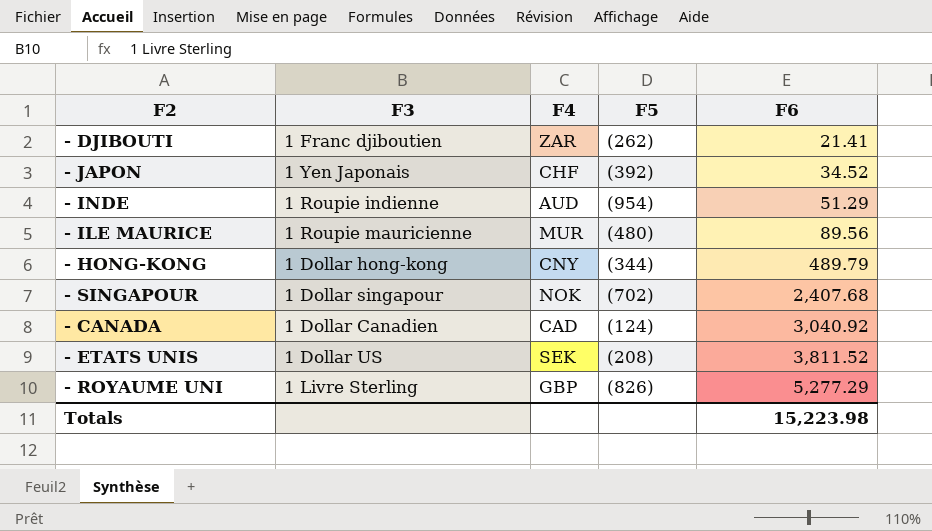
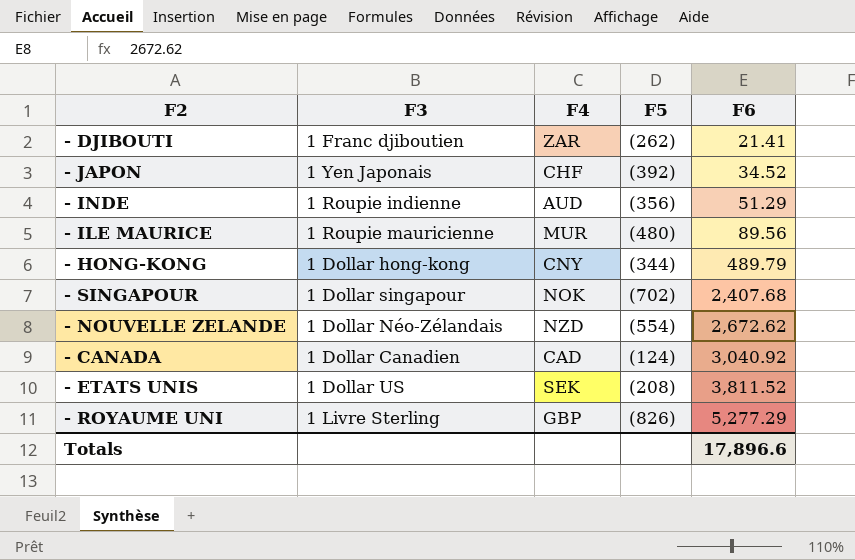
- INDE | F5: (954) -> (356)
row - NOUVELLE ZELANDE: none -> 1 Dollar Néo-Zélandais | NZD | (554) | 2,672.62
Totals | F6: 15,223.98 -> 17,896.6

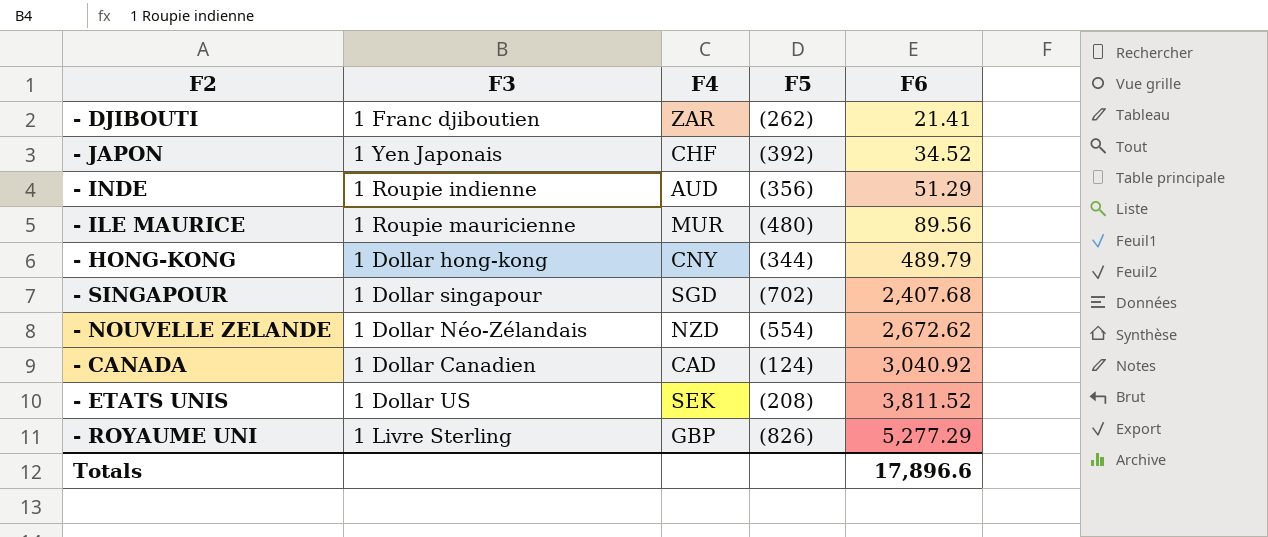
- SINGAPOUR | F4: NOK -> SGD

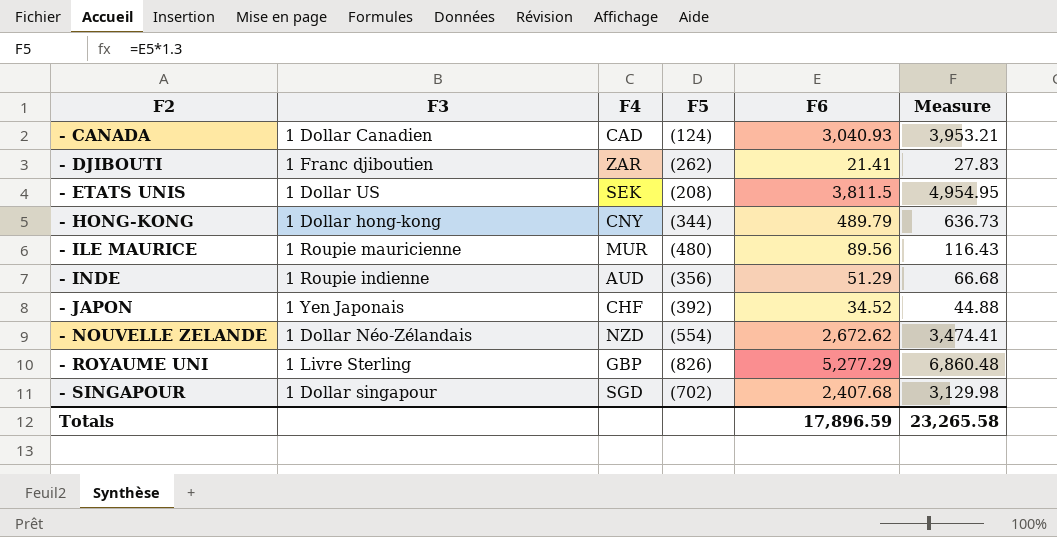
row order: F6 ascending -> F2 ascending
column Measure | formula: none -> [F6] * 1.3
- CANADA | F6: 3,040.92 -> 3,040.93
- ETATS UNIS | F6: 3,811.52 -> 3,811.5
Totals | F6: 17,896.6 -> 17,896.59

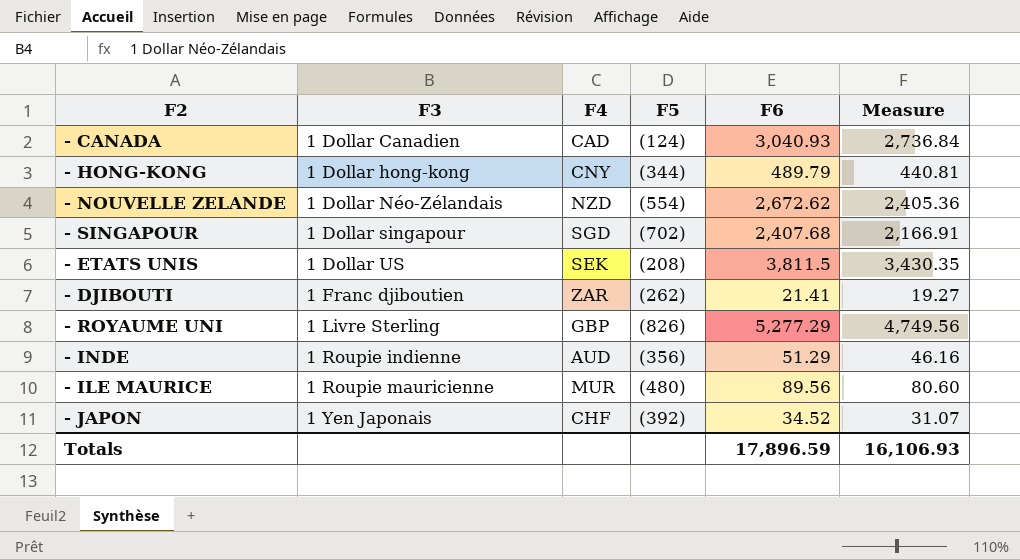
row order: F2 ascending -> F3 ascending
column Measure | formula: [F6] * 1.3 -> [F6] * 0.9
Totals | Measure: 23,265.58 -> 16,106.93

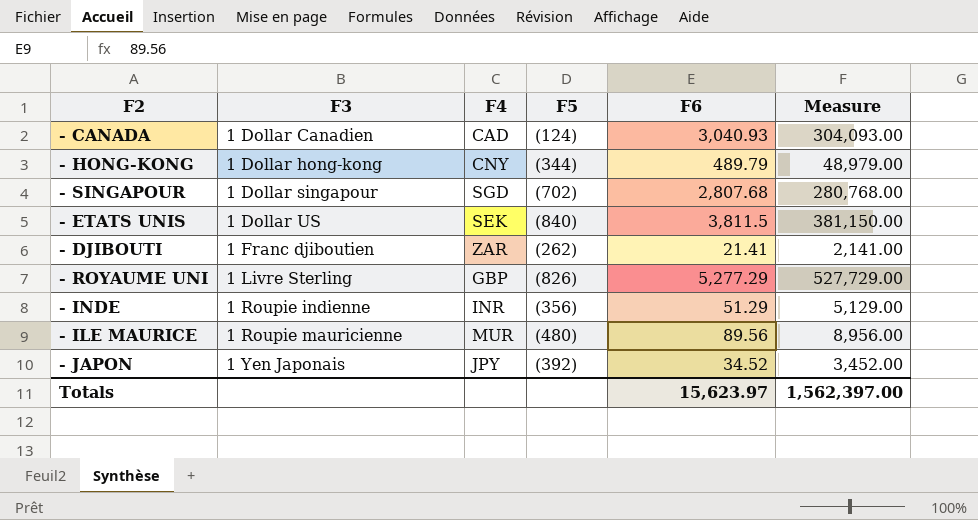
column Measure | formula: [F6] * 0.9 -> [F6] * 100
row - NOUVELLE ZELANDE: 1 Dollar Néo-Zélandais | NZD | (554) | 2,672.62 | 2,405.36 -> none
- SINGAPOUR | F6: 2,407.68 -> 2,807.68
- ETATS UNIS | F5: (208) -> (840)
- INDE | F4: AUD -> INR
- JAPON | F4: CHF -> JPY
Totals | F6: 17,896.59 -> 15,623.97
Totals | Measure: 16,106.93 -> 1,562,397.00

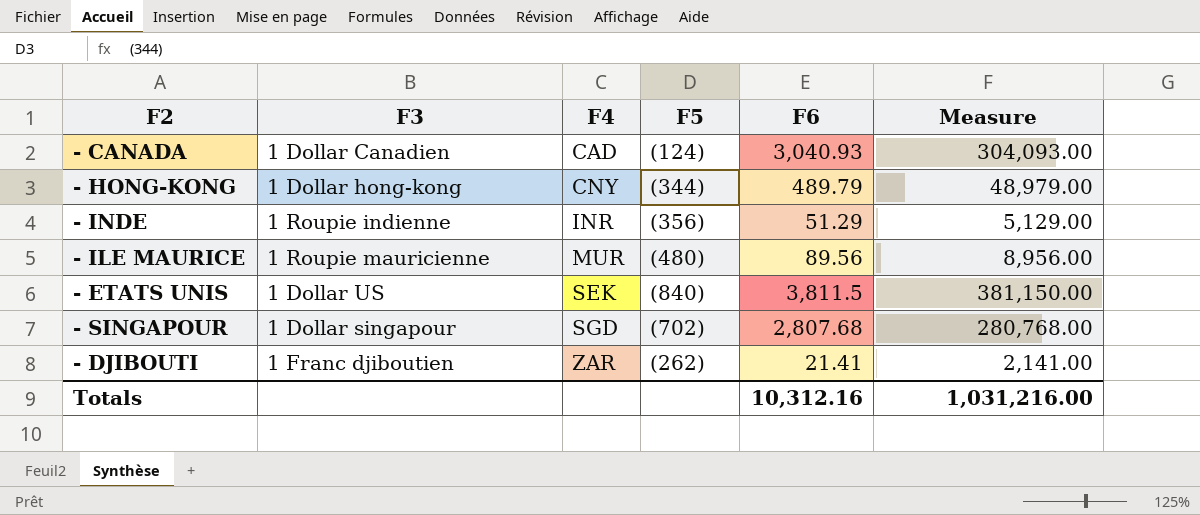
row order: F3 ascending -> F4 ascending
row - ROYAUME UNI: 1 Livre Sterling | GBP | (826) | 5,277.29 | 527,729.00 -> none
row - JAPON: 1 Yen Japonais | JPY | (392) | 34.52 | 3,452.00 -> none
Totals | F6: 15,623.97 -> 10,312.16
Totals | Measure: 1,562,397.00 -> 1,031,216.00

